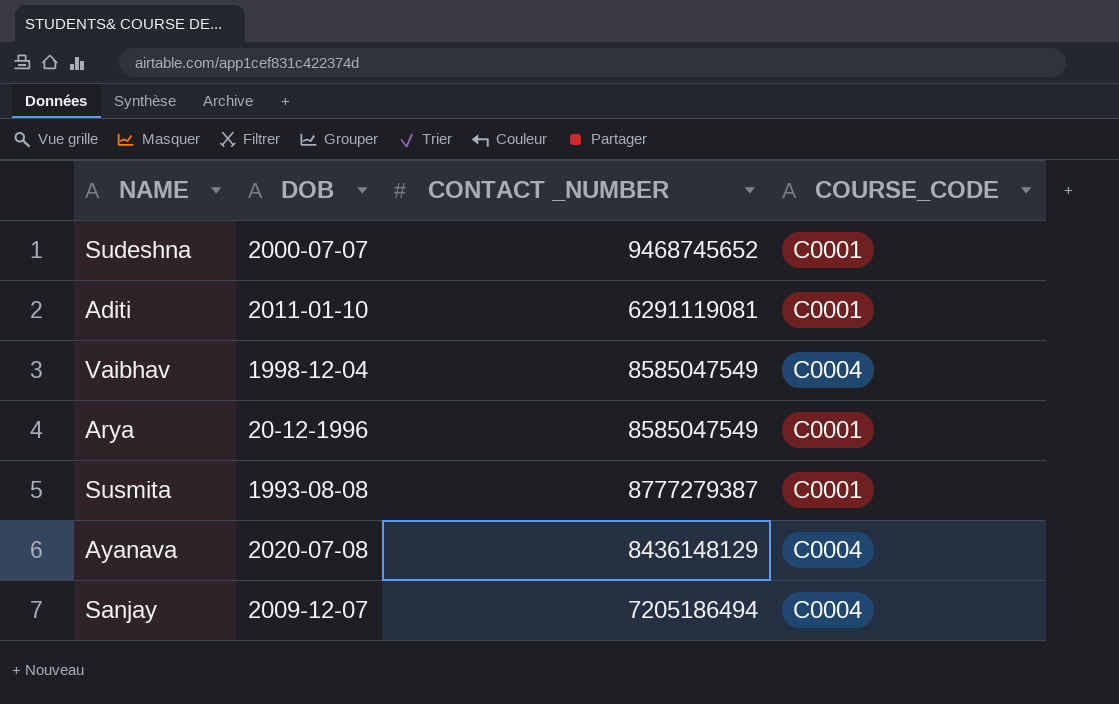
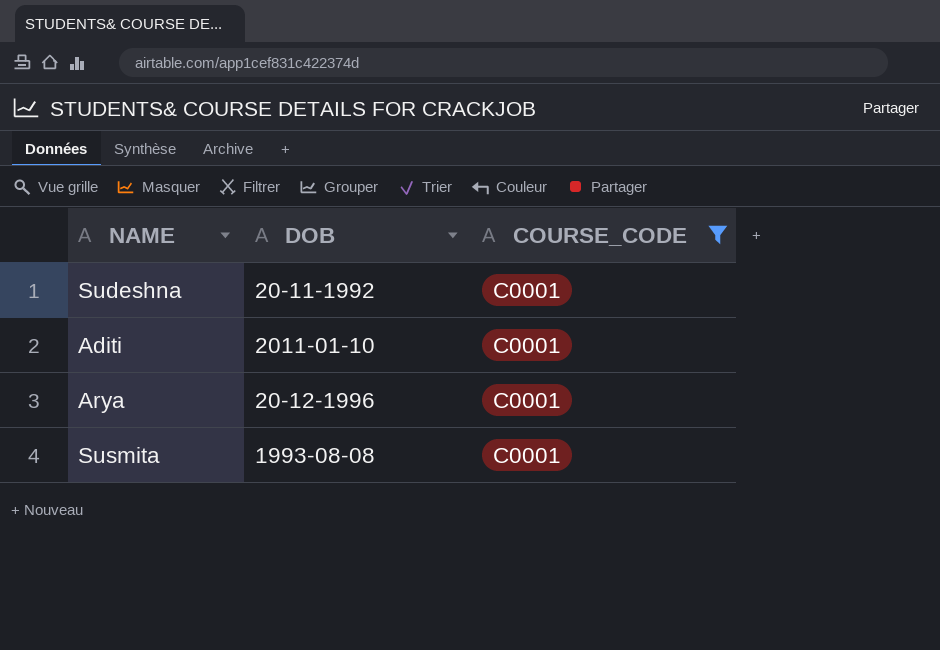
filter: none -> COURSE_CODE = C0001
column CONTACT _NUMBER | position: 3 -> none
Sudeshna | DOB: 2000-07-07 -> 20-11-1992

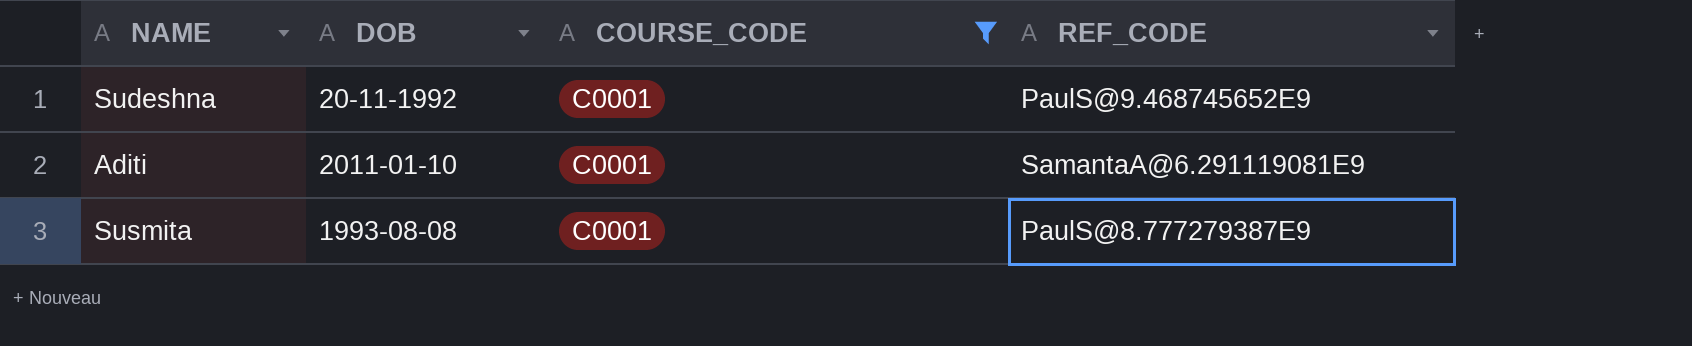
column REF_CODE | position: none -> 4
row Arya: 20-12-1996 | C0001 -> none

